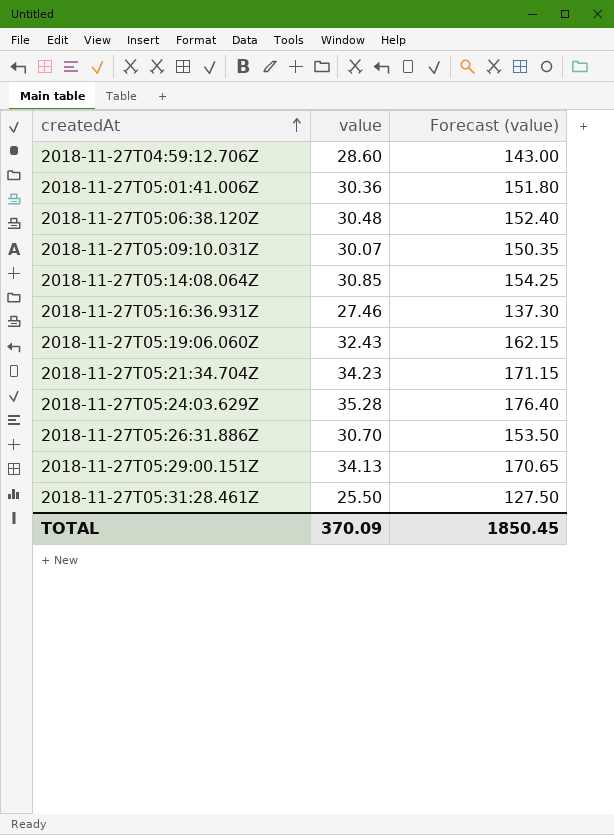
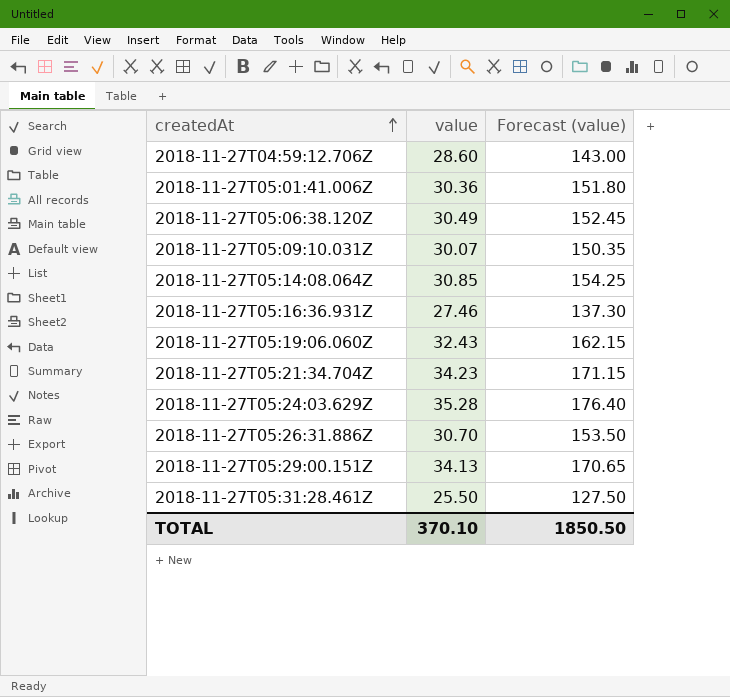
2018-11-27T05:06:38.120Z | value: 30.48 -> 30.49
2018-11-27T05:06:38.120Z | Forecast (value): 152.40 -> 152.45
TOTAL | value: 370.09 -> 370.10
TOTAL | Forecast (value): 1850.45 -> 1850.50

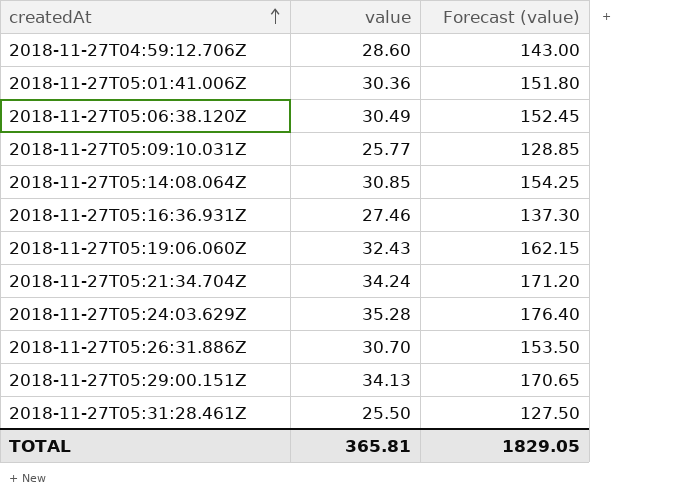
2018-11-27T05:09:10.031Z | value: 30.07 -> 25.77
2018-11-27T05:09:10.031Z | Forecast (value): 150.35 -> 128.85
2018-11-27T05:21:34.704Z | value: 34.23 -> 34.24
2018-11-27T05:21:34.704Z | Forecast (value): 171.15 -> 171.20
TOTAL | value: 370.10 -> 365.81
TOTAL | Forecast (value): 1850.50 -> 1829.05

